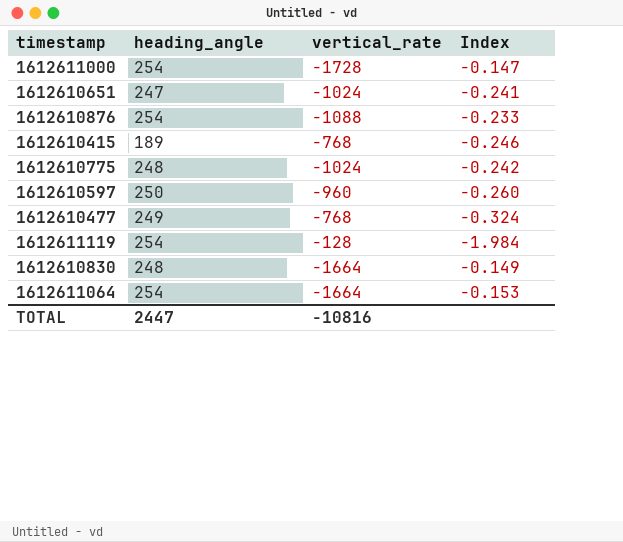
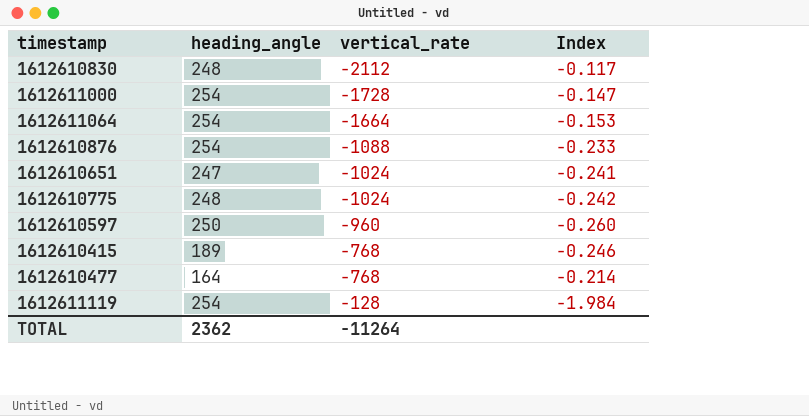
row order: none -> vertical_rate ascending
1612610830 | vertical_rate: -1664 -> -2112
1612610830 | Index: -0.149 -> -0.117
1612610477 | heading_angle: 249 -> 164
1612610477 | Index: -0.324 -> -0.214
TOTAL | heading_angle: 2447 -> 2362
TOTAL | vertical_rate: -10816 -> -11264

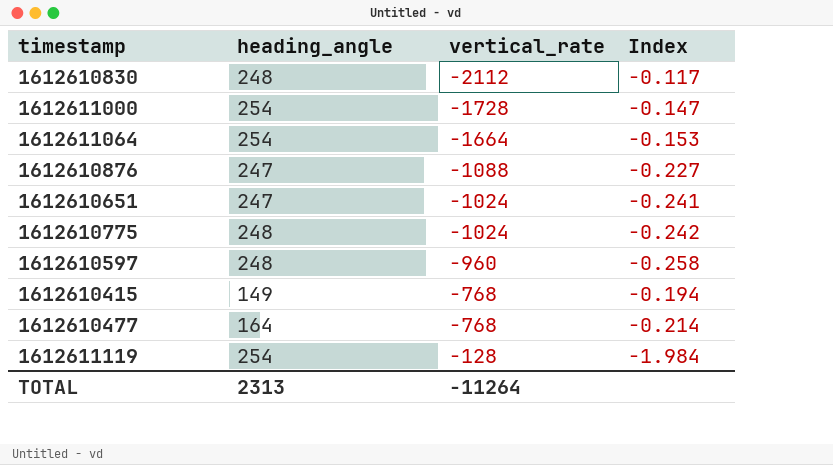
1612610876 | heading_angle: 254 -> 247
1612610876 | Index: -0.233 -> -0.227
1612610597 | heading_angle: 250 -> 248
1612610597 | Index: -0.260 -> -0.258
1612610415 | heading_angle: 189 -> 149
1612610415 | Index: -0.246 -> -0.194
TOTAL | heading_angle: 2362 -> 2313

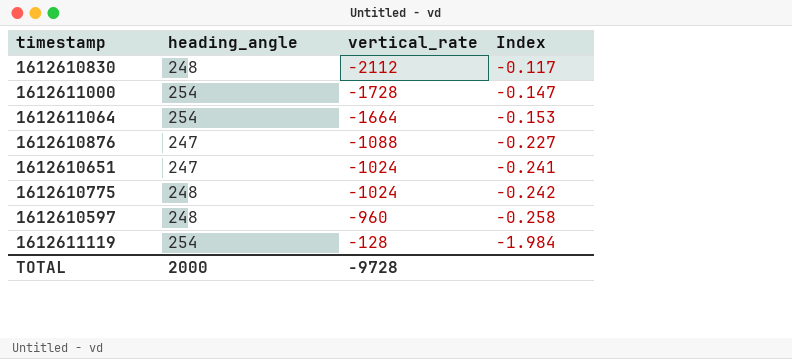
row 1612610415: 149 | -768 | -0.194 -> none
row 1612610477: 164 | -768 | -0.214 -> none
TOTAL | heading_angle: 2313 -> 2000
TOTAL | vertical_rate: -11264 -> -9728

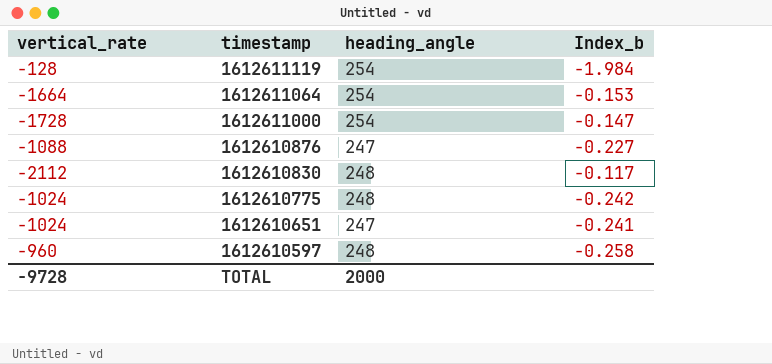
row order: vertical_rate ascending -> timestamp descending
column vertical_rate | position: 3 -> 1
column name: Index -> Index_b

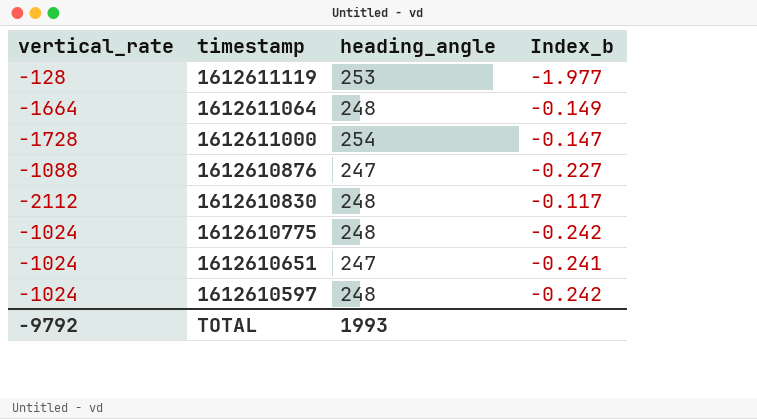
1612611119 | heading_angle: 254 -> 253
1612611119 | Index_b: -1.984 -> -1.977
1612611064 | heading_angle: 254 -> 248
1612611064 | Index_b: -0.153 -> -0.149
1612610597 | vertical_rate: -960 -> -1024
1612610597 | Index_b: -0.258 -> -0.242
TOTAL | vertical_rate: -9728 -> -9792
TOTAL | heading_angle: 2000 -> 1993

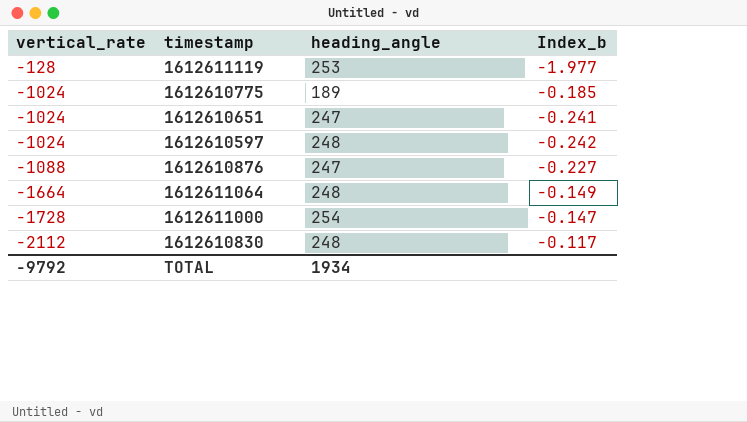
row order: timestamp descending -> vertical_rate descending
1612610775 | heading_angle: 248 -> 189
1612610775 | Index_b: -0.242 -> -0.185
TOTAL | heading_angle: 1993 -> 1934

